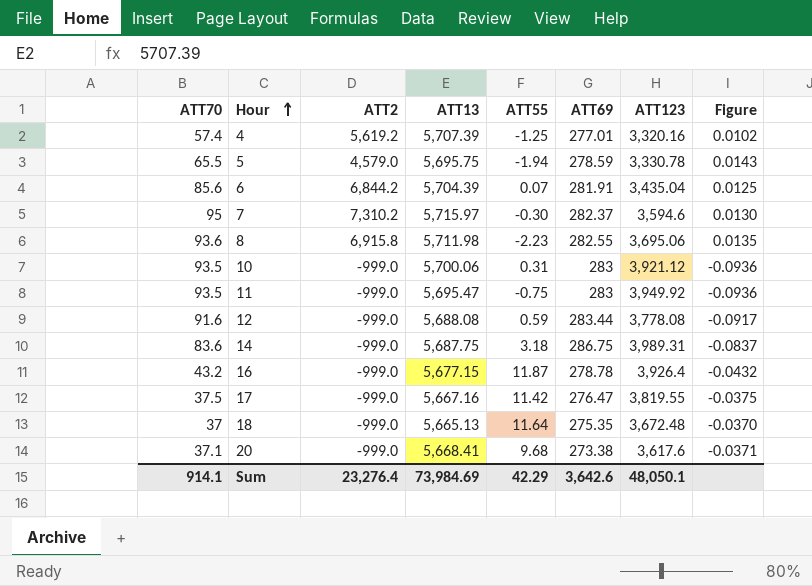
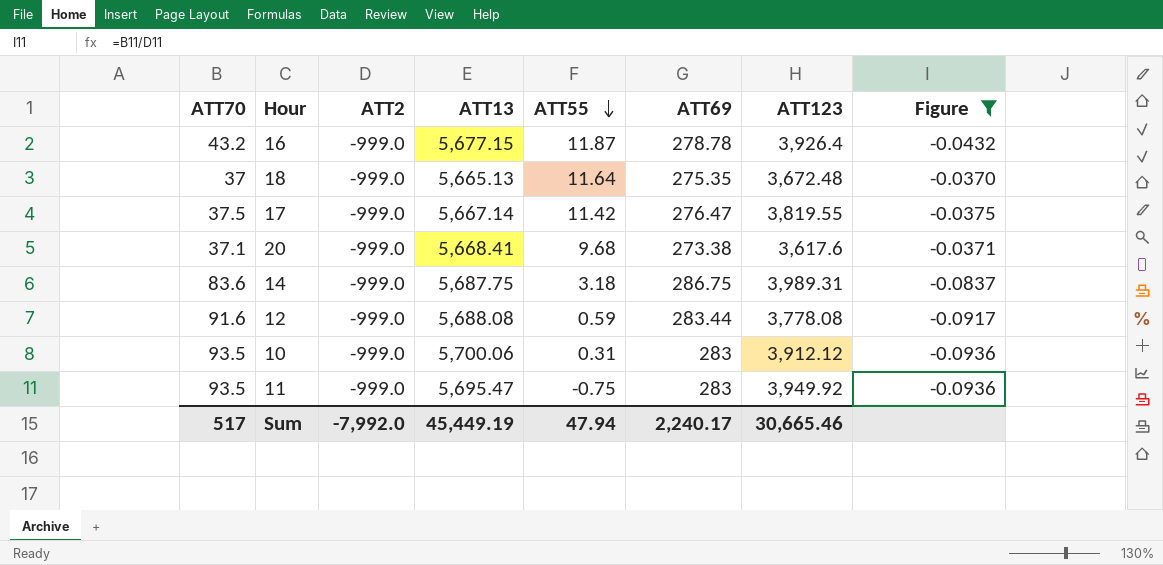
filter: none -> Figure <= -0.0370
row order: Hour ascending -> ATT55 descending
17 | ATT13: 5,667.16 -> 5,667.14
10 | ATT123: 3,921.12 -> 3,912.12
Sum | ATT70: 914.1 -> 517
Sum | ATT2: 23,276.4 -> -7,992.0
Sum | ATT13: 73,984.69 -> 45,449.19
Sum | ATT55: 42.29 -> 47.94
Sum | ATT69: 3,642.6 -> 2,240.17
Sum | ATT123: 48,050.1 -> 30,665.46

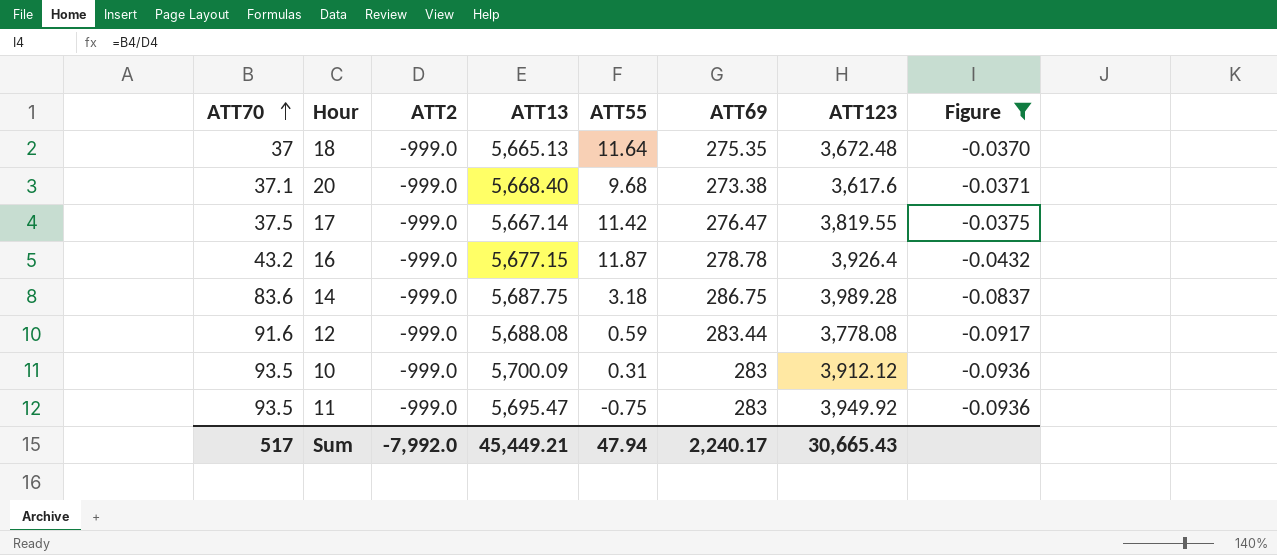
row order: ATT55 descending -> ATT70 ascending
20 | ATT13: 5,668.41 -> 5,668.40
14 | ATT123: 3,989.31 -> 3,989.28
10 | ATT13: 5,700.06 -> 5,700.09
Sum | ATT13: 45,449.19 -> 45,449.21
Sum | ATT123: 30,665.46 -> 30,665.43

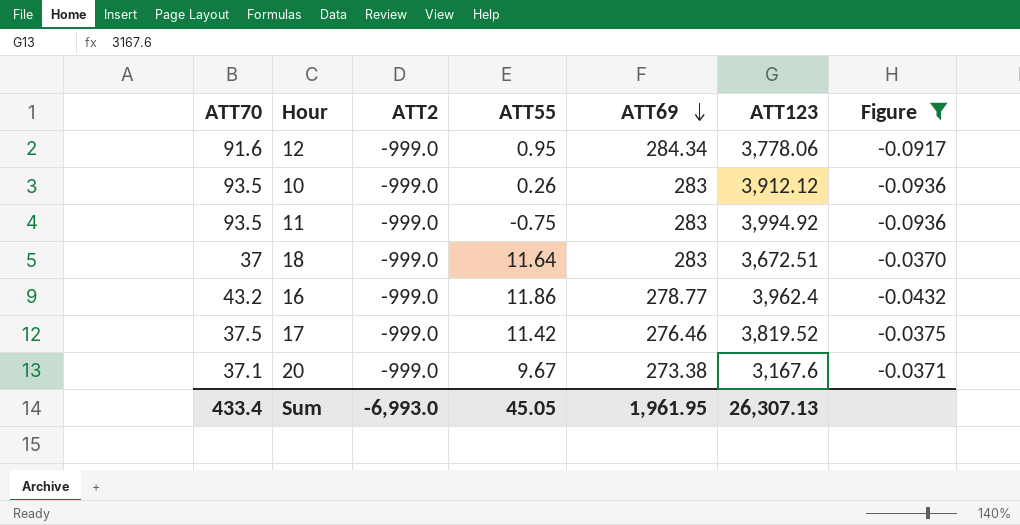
row order: ATT70 ascending -> ATT69 descending
column ATT13 | position: 4 -> none
row 14: 83.6 | -999.0 | 5,687.75 | 3.18 | 286.75 | 3,989.28 | -0.0837 -> none
12 | ATT55: 0.59 -> 0.95
12 | ATT69: 283.44 -> 284.34
12 | ATT123: 3,778.08 -> 3,778.06
10 | ATT55: 0.31 -> 0.26
11 | ATT123: 3,949.92 -> 3,994.92
18 | ATT69: 275.35 -> 283
18 | ATT123: 3,672.48 -> 3,672.51
16 | ATT55: 11.87 -> 11.86
16 | ATT69: 278.78 -> 278.77
16 | ATT123: 3,926.4 -> 3,962.4
17 | ATT69: 276.47 -> 276.46
17 | ATT123: 3,819.55 -> 3,819.52
20 | ATT55: 9.68 -> 9.67
20 | ATT123: 3,617.6 -> 3,167.6
Sum | ATT70: 517 -> 433.4
Sum | ATT2: -7,992.0 -> -6,993.0
Sum | ATT55: 47.94 -> 45.05
Sum | ATT69: 2,240.17 -> 1,961.95
Sum | ATT123: 30,665.43 -> 26,307.13

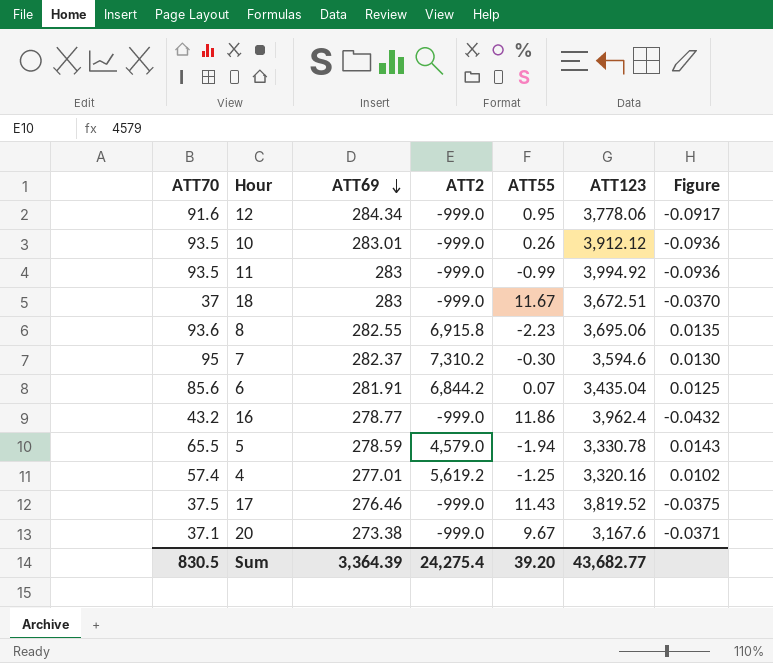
filter: Figure <= -0.0370 -> none
column ATT69 | position: 5 -> 3
10 | ATT69: 283 -> 283.01
11 | ATT55: -0.75 -> -0.99
18 | ATT55: 11.64 -> 11.67
17 | ATT55: 11.42 -> 11.43
Sum | ATT70: 433.4 -> 830.5
Sum | ATT69: 1,961.95 -> 3,364.39
Sum | ATT2: -6,993.0 -> 24,275.4
Sum | ATT55: 45.05 -> 39.20
Sum | ATT123: 26,307.13 -> 43,682.77

